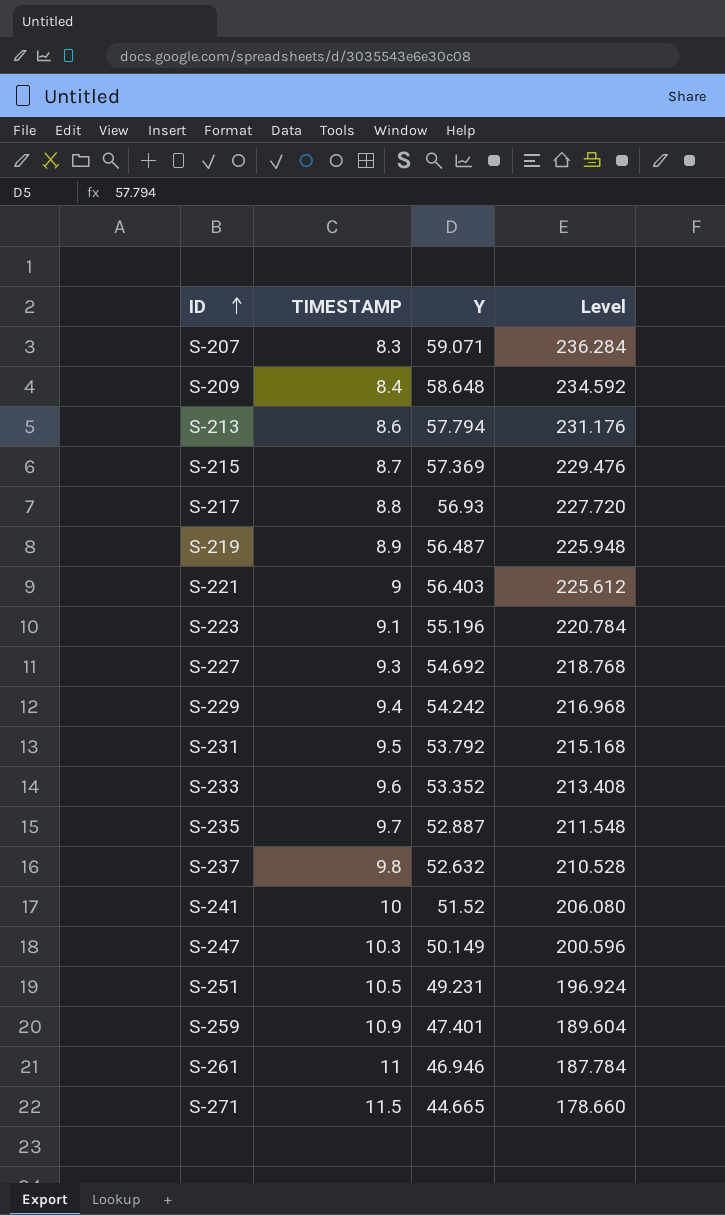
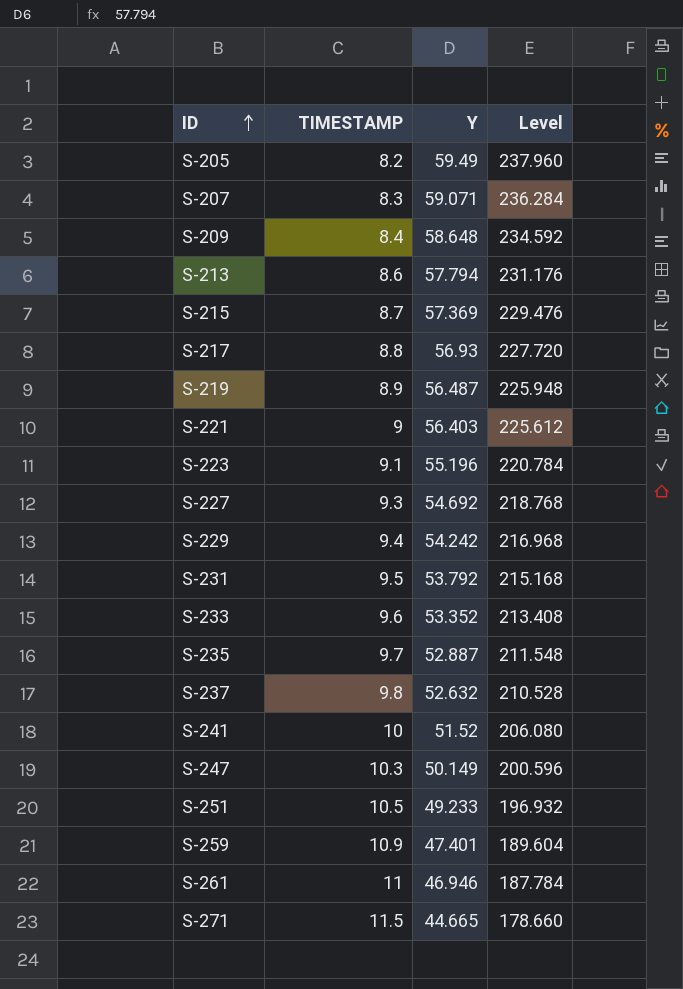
row S-205: none -> 8.2 | 59.49 | 237.960
S-251 | Y: 49.231 -> 49.233
S-251 | Level: 196.924 -> 196.932

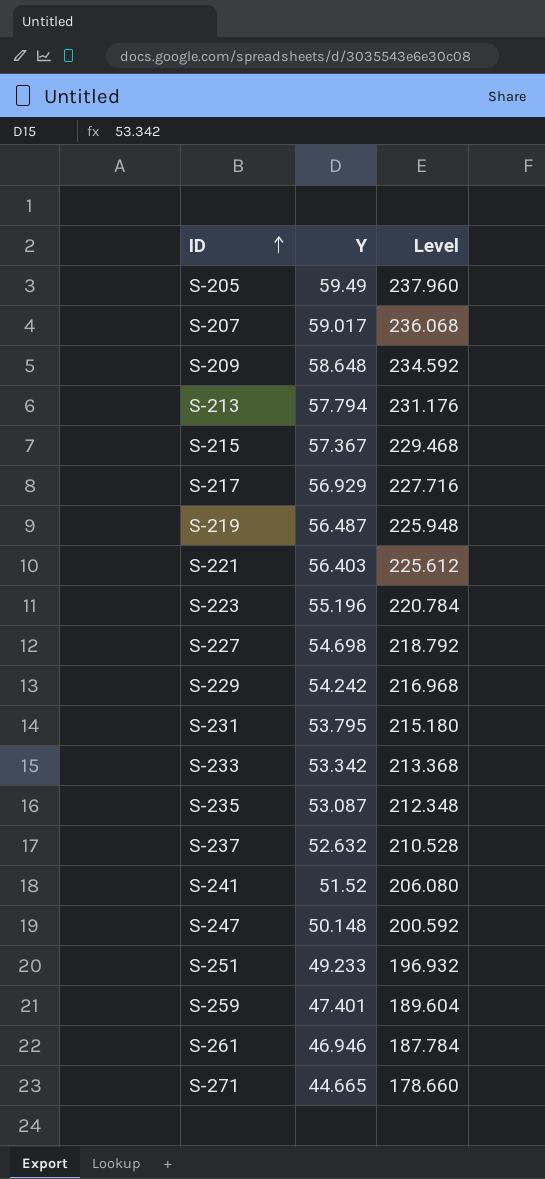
column TIMESTAMP | position: 2 -> none
S-207 | Y: 59.071 -> 59.017
S-207 | Level: 236.284 -> 236.068
S-215 | Y: 57.369 -> 57.367
S-215 | Level: 229.476 -> 229.468
S-217 | Y: 56.93 -> 56.929
S-217 | Level: 227.720 -> 227.716
S-227 | Y: 54.692 -> 54.698
S-227 | Level: 218.768 -> 218.792
S-231 | Y: 53.792 -> 53.795
S-231 | Level: 215.168 -> 215.180
S-233 | Y: 53.352 -> 53.342
S-233 | Level: 213.408 -> 213.368
S-235 | Y: 52.887 -> 53.087
S-235 | Level: 211.548 -> 212.348
S-247 | Y: 50.149 -> 50.148
S-247 | Level: 200.596 -> 200.592

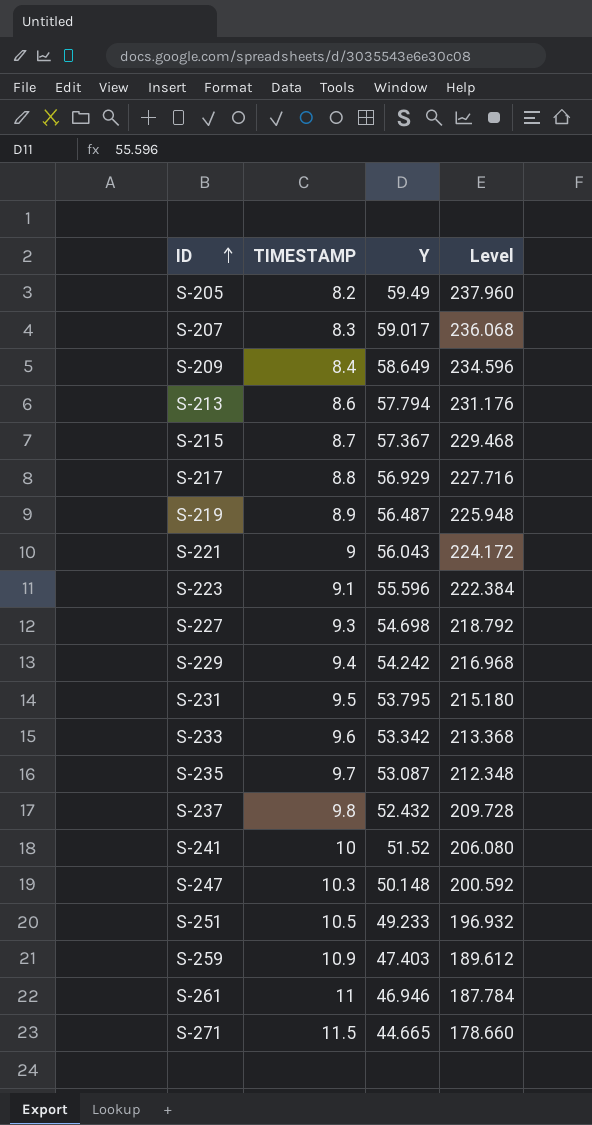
column TIMESTAMP | position: none -> 2
S-209 | Y: 58.648 -> 58.649
S-209 | Level: 234.592 -> 234.596
S-221 | Y: 56.403 -> 56.043
S-221 | Level: 225.612 -> 224.172
S-223 | Y: 55.196 -> 55.596
S-223 | Level: 220.784 -> 222.384
S-237 | Y: 52.632 -> 52.432
S-237 | Level: 210.528 -> 209.728
S-259 | Y: 47.401 -> 47.403
S-259 | Level: 189.604 -> 189.612

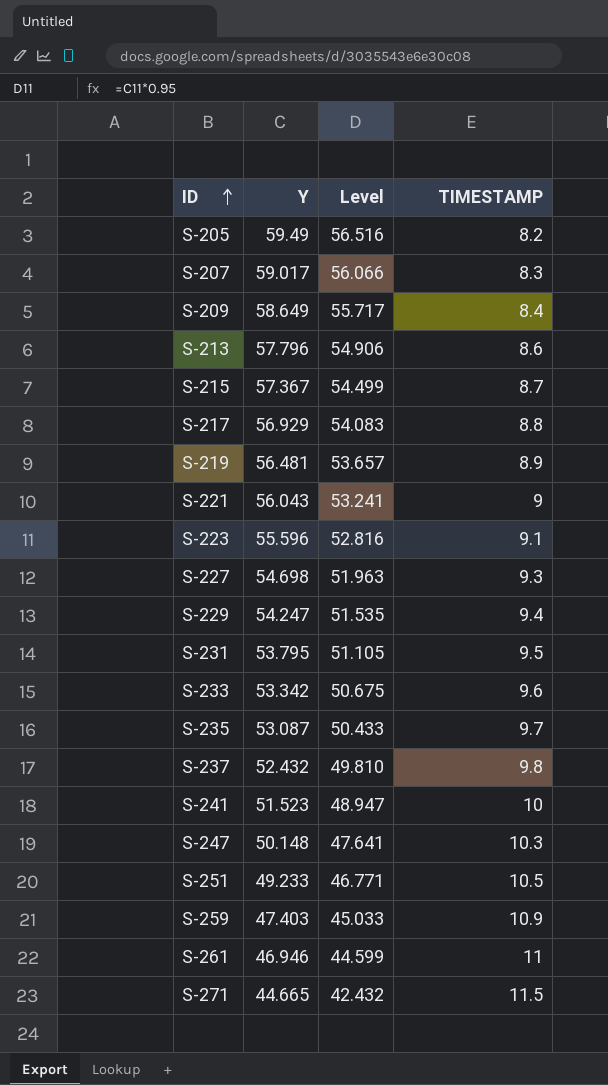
column Level | formula: [Y] * 4 -> [Y] * 0.95
column TIMESTAMP | position: 2 -> 4
S-213 | Y: 57.794 -> 57.796
S-219 | Y: 56.487 -> 56.481
S-229 | Y: 54.242 -> 54.247
S-241 | Y: 51.52 -> 51.523

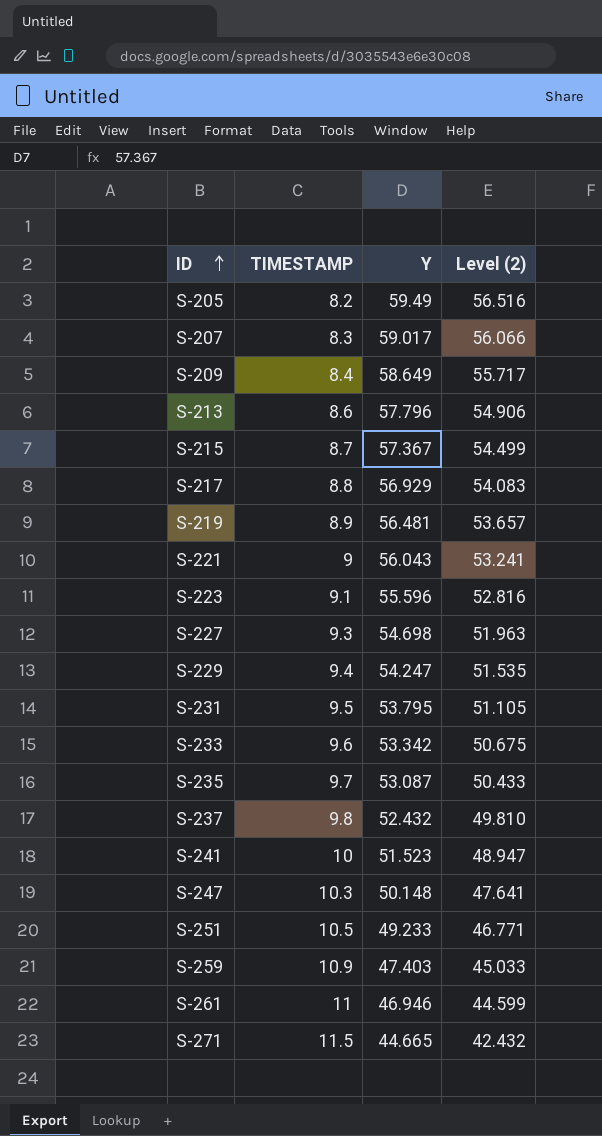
column TIMESTAMP | position: 4 -> 2
column name: Level -> Level (2)

